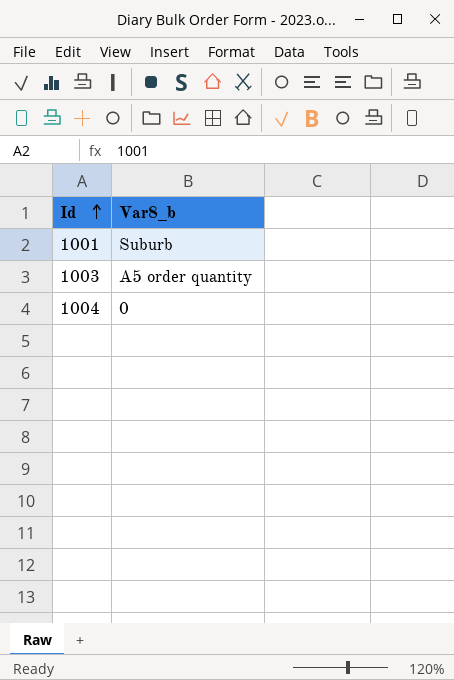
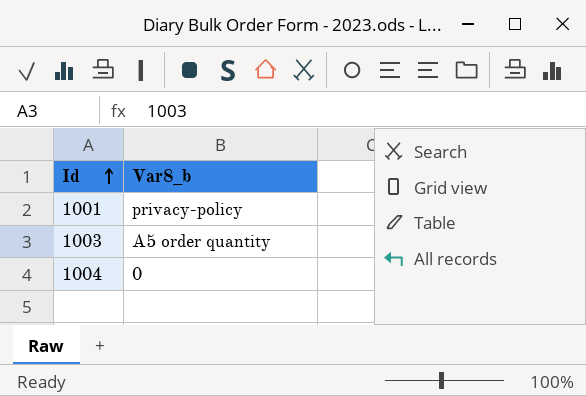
1001 | Var8_b: Suburb -> privacy-policy

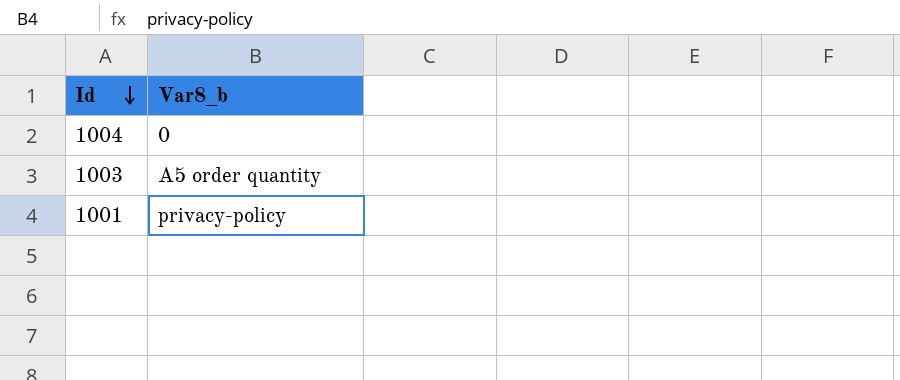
row order: Id ascending -> Id descending

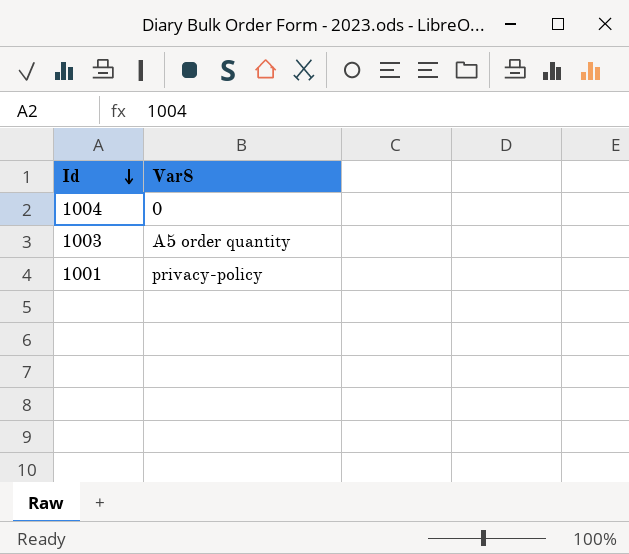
column name: Var8_b -> Var8

